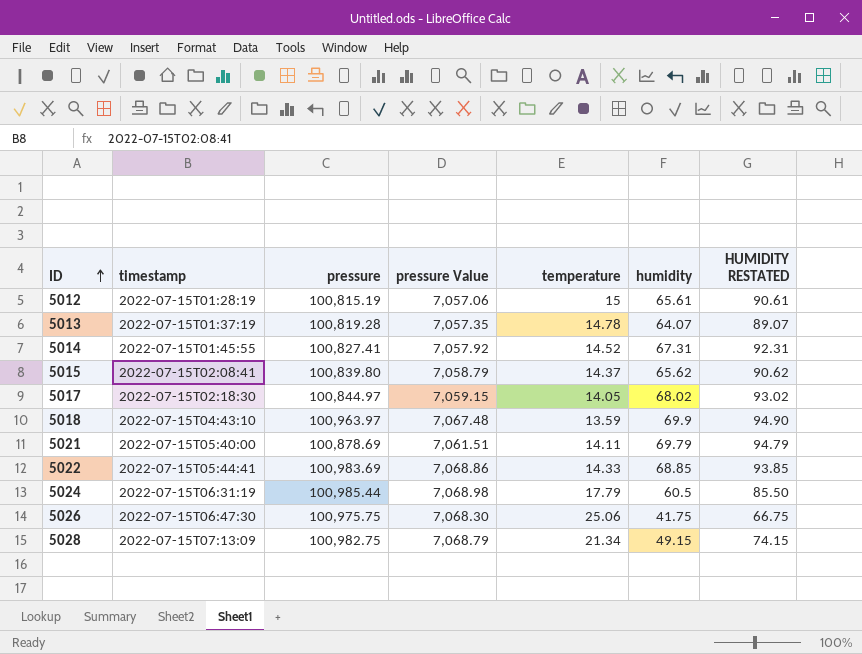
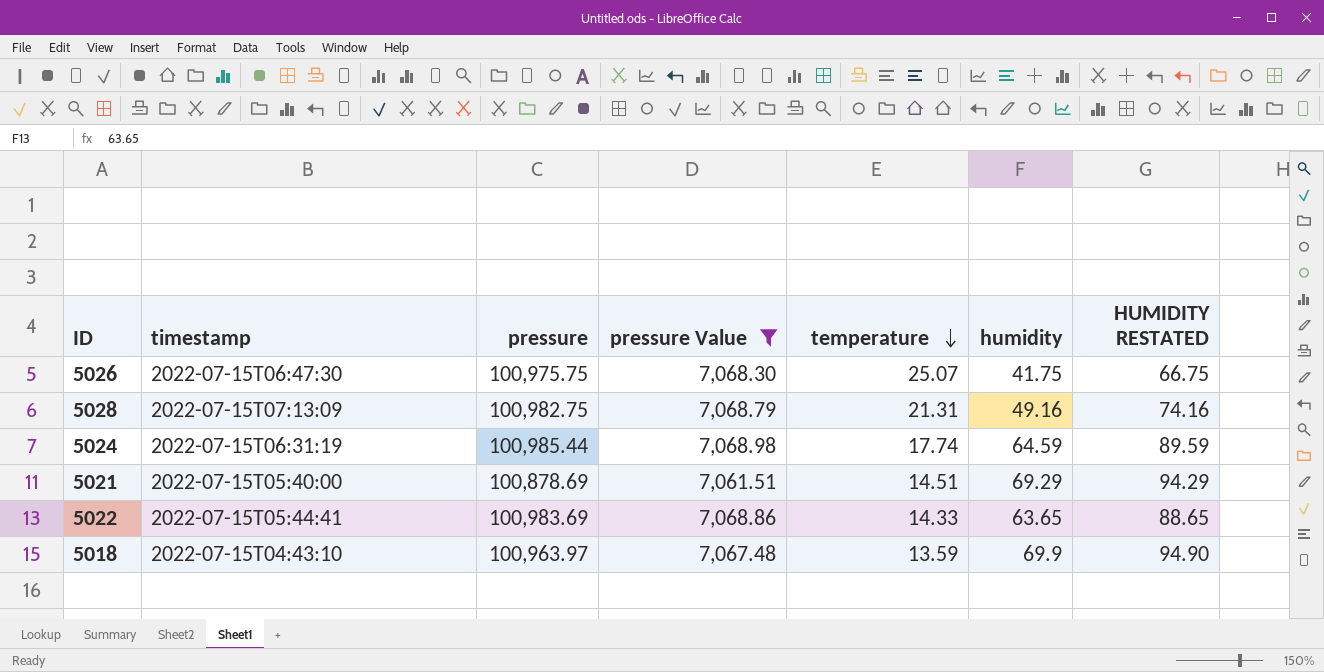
filter: none -> pressure Value >= 7,061.51
row order: ID ascending -> temperature descending
5026 | temperature: 25.06 -> 25.07
5028 | temperature: 21.34 -> 21.31
5028 | humidity: 49.15 -> 49.16
5028 | HUMIDITY RESTATED: 74.15 -> 74.16
5024 | temperature: 17.79 -> 17.74
5024 | humidity: 60.5 -> 64.59
5024 | HUMIDITY RESTATED: 85.50 -> 89.59
5021 | temperature: 14.11 -> 14.51
5021 | humidity: 69.79 -> 69.29
5021 | HUMIDITY RESTATED: 94.79 -> 94.29
5022 | humidity: 68.85 -> 63.65
5022 | HUMIDITY RESTATED: 93.85 -> 88.65

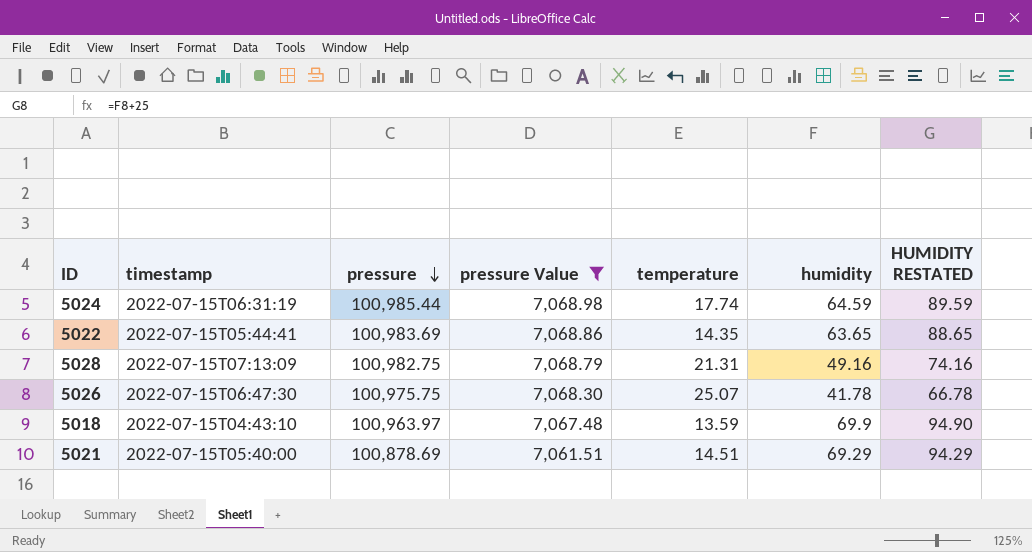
row order: temperature descending -> pressure descending
5022 | temperature: 14.33 -> 14.35
5026 | humidity: 41.75 -> 41.78
5026 | HUMIDITY RESTATED: 66.75 -> 66.78

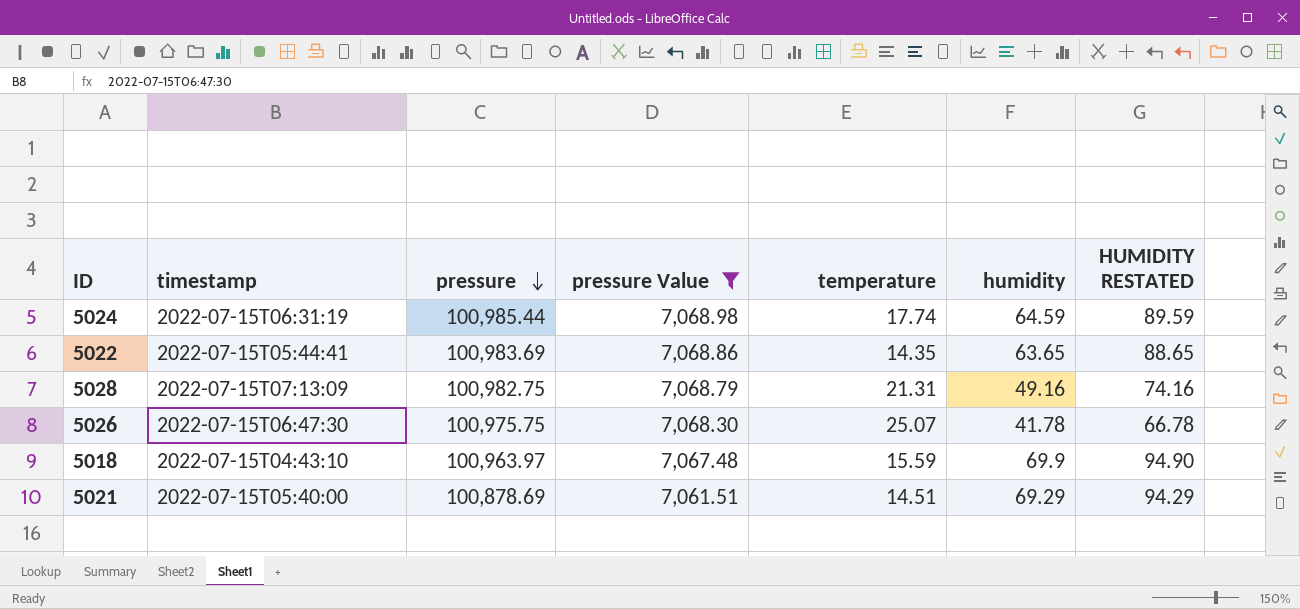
5018 | temperature: 13.59 -> 15.59

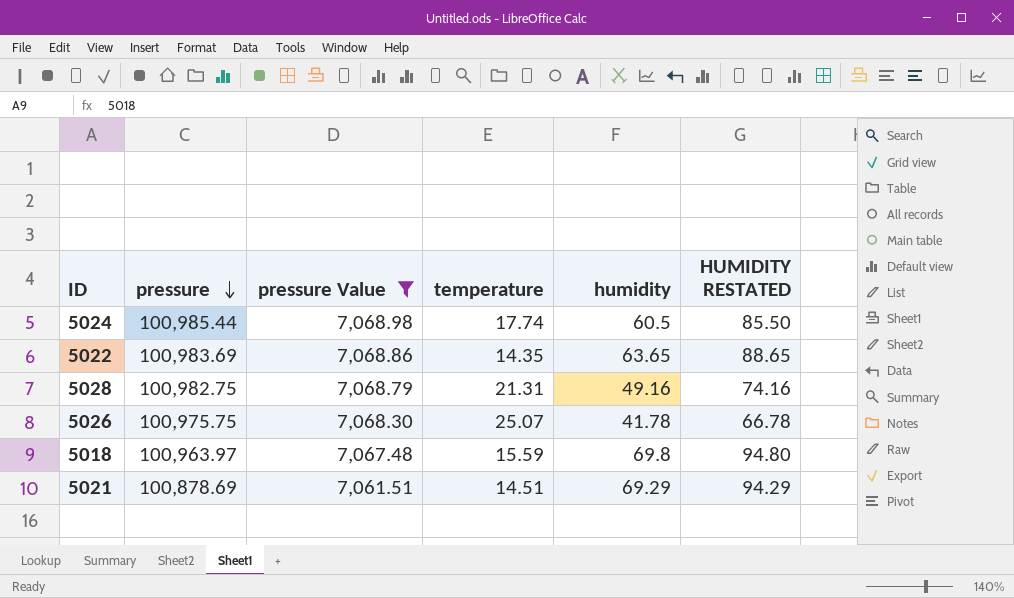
column timestamp | position: 2 -> none
5024 | humidity: 64.59 -> 60.5
5024 | HUMIDITY RESTATED: 89.59 -> 85.50
5018 | humidity: 69.9 -> 69.8
5018 | HUMIDITY RESTATED: 94.90 -> 94.80

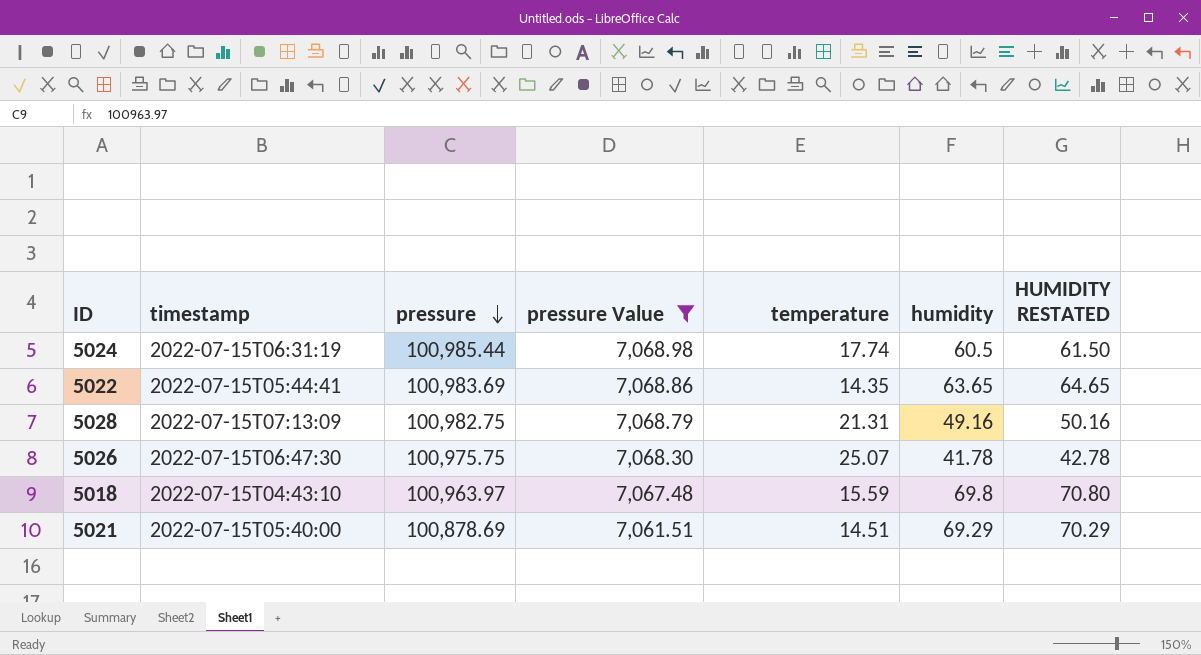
column timestamp | position: none -> 2
column HUMIDITY RESTATED | formula: [humidity] + 25 -> [humidity] + 1

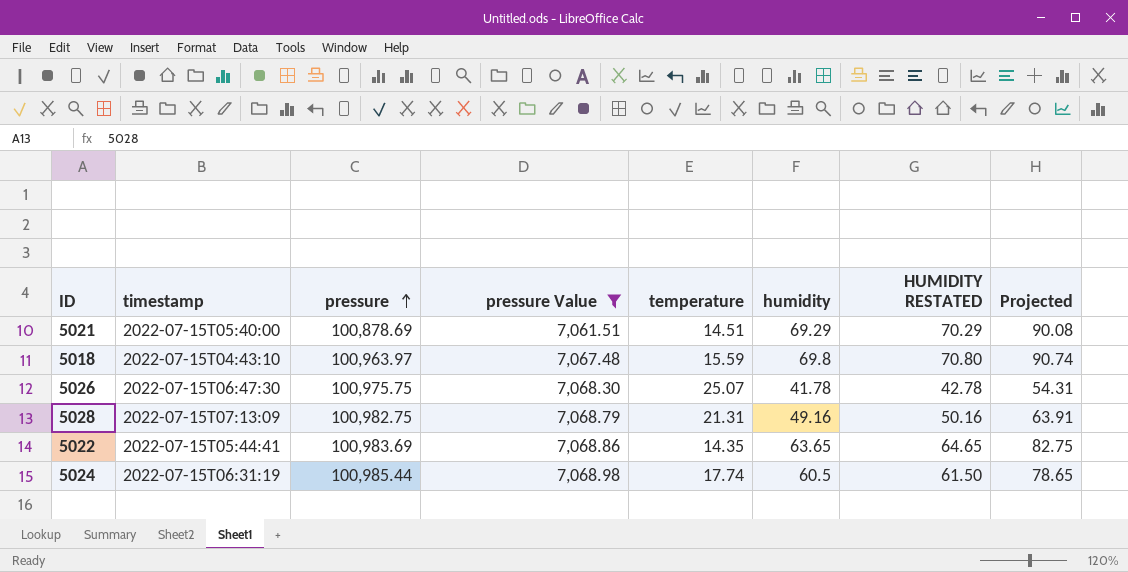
row order: pressure descending -> pressure ascending
column Projected | formula: none -> [humidity] * 1.3

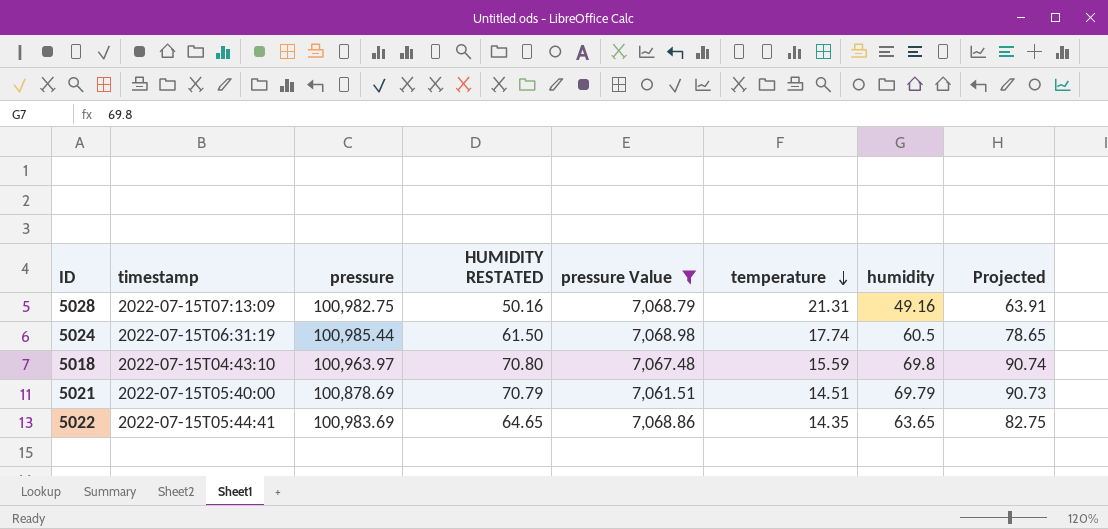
row order: pressure ascending -> temperature descending
column HUMIDITY RESTATED | position: 7 -> 4
row 5026: 2022-07-15T06:47:30 | 100,975.75 | 7,068.30 | 25.07 | 41.78 | 42.78 | 54.31 -> none
5021 | HUMIDITY RESTATED: 70.29 -> 70.79
5021 | humidity: 69.29 -> 69.79
5021 | Projected: 90.08 -> 90.73

